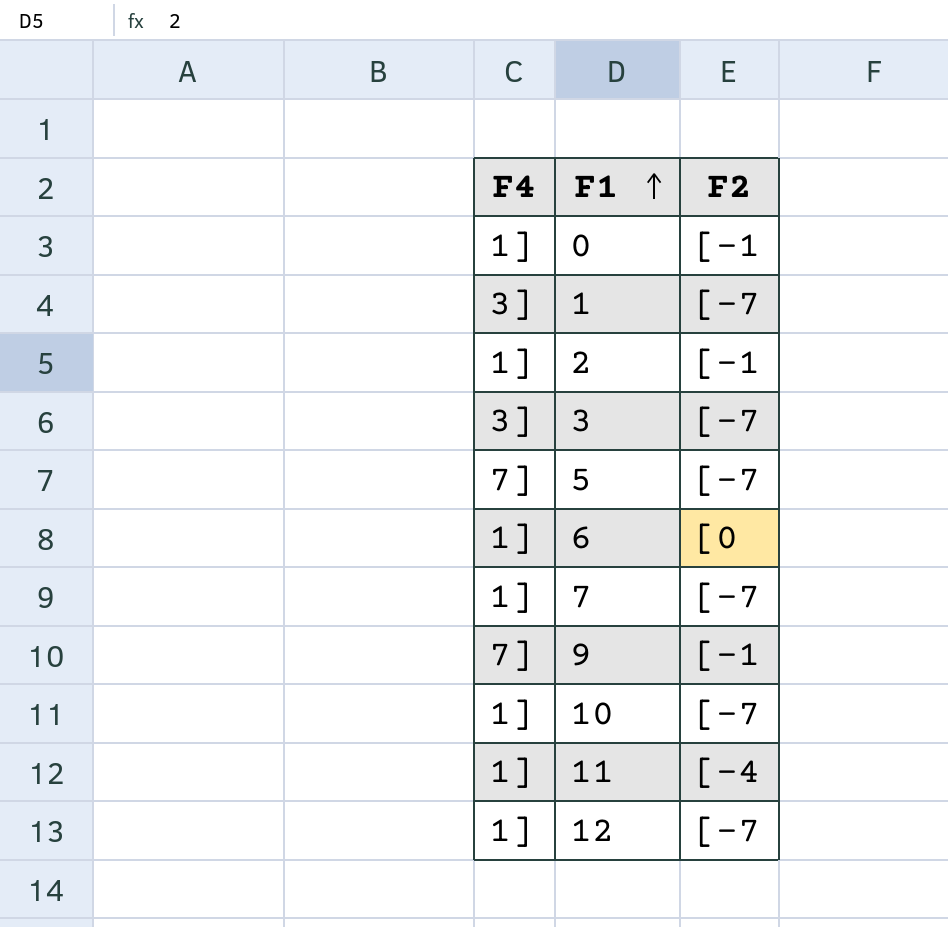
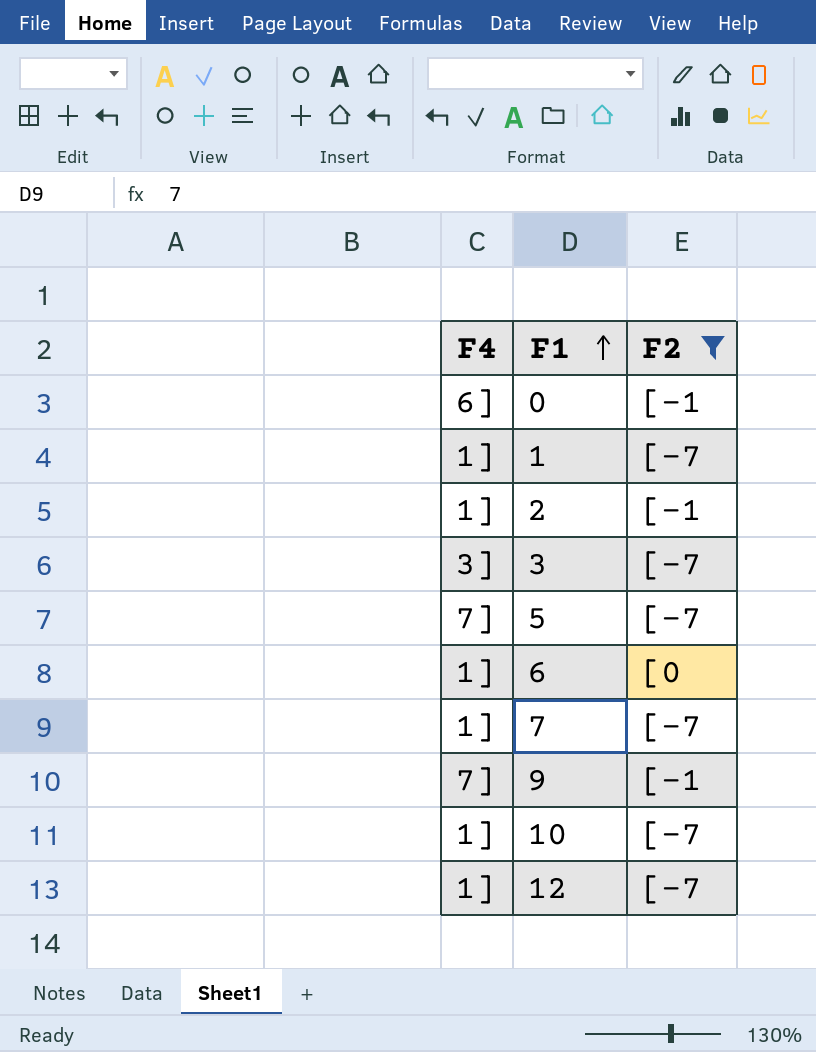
filter: none -> F2 != [-4
0 | F4: 1] -> 6]
1 | F4: 3] -> 1]

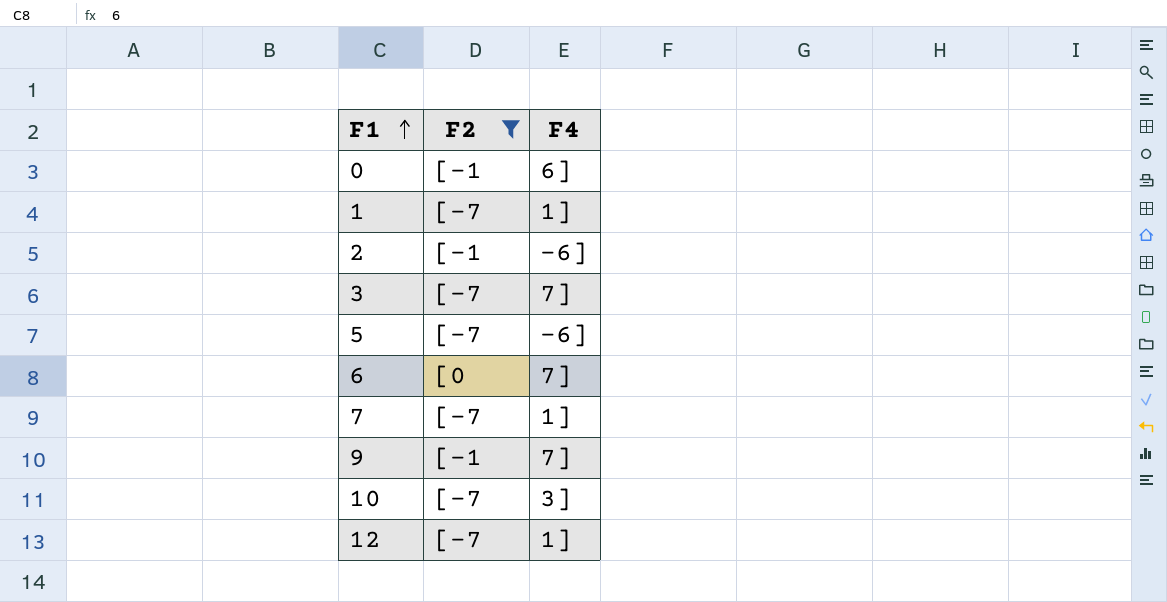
column F4 | position: 1 -> 3
2 | F4: 1] -> -6]
3 | F4: 3] -> 7]
5 | F4: 7] -> -6]
6 | F4: 1] -> 7]
10 | F4: 1] -> 3]

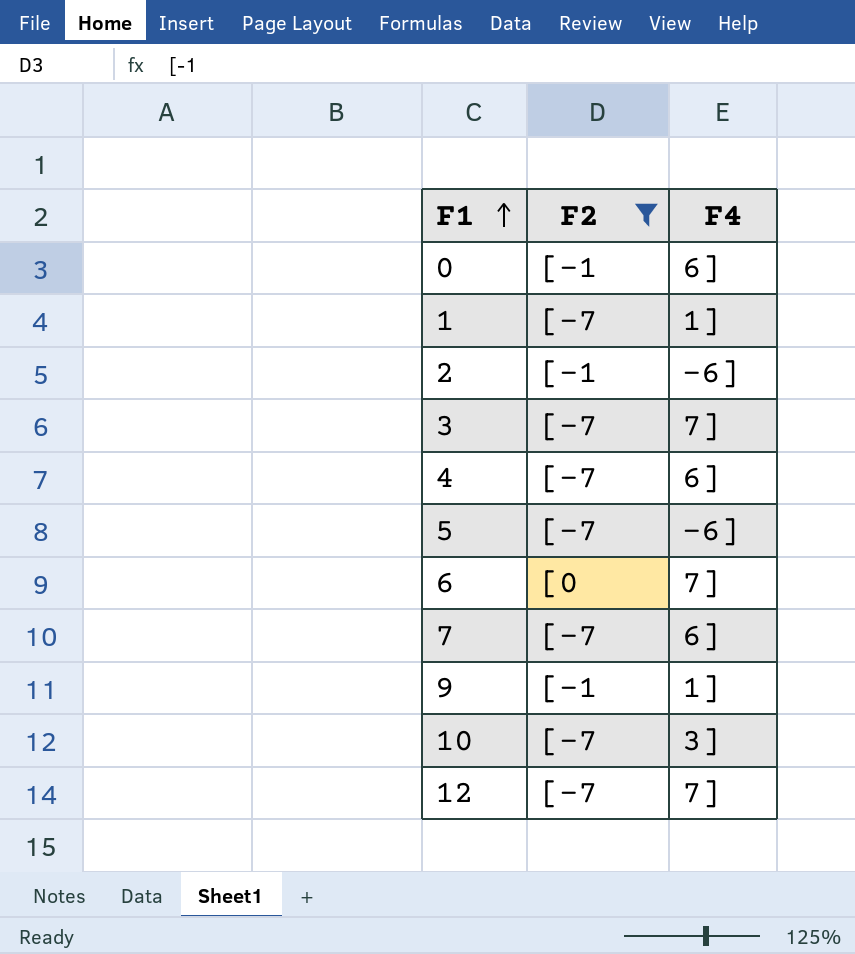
row 4: none -> [-7 | 6]
7 | F4: 1] -> 6]
9 | F4: 7] -> 1]
12 | F4: 1] -> 7]

